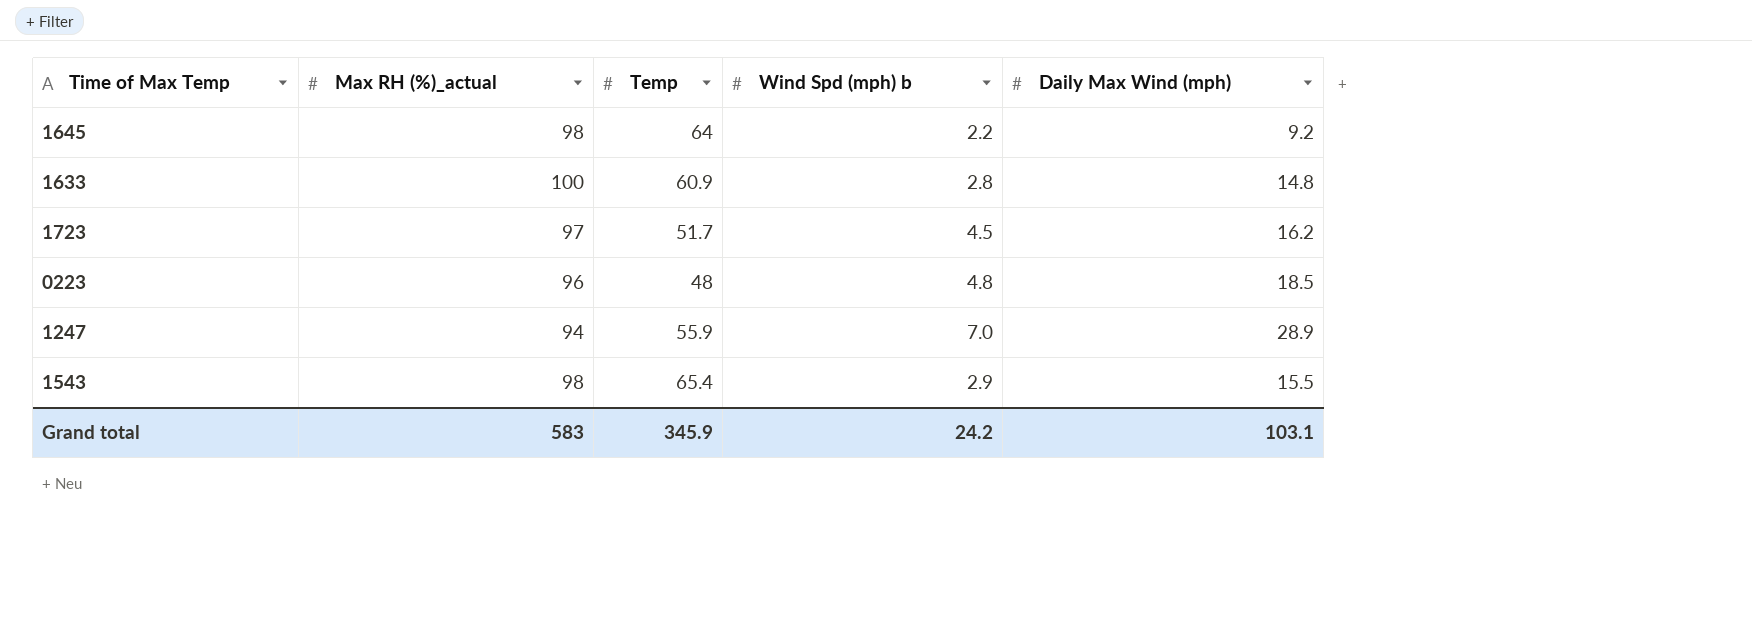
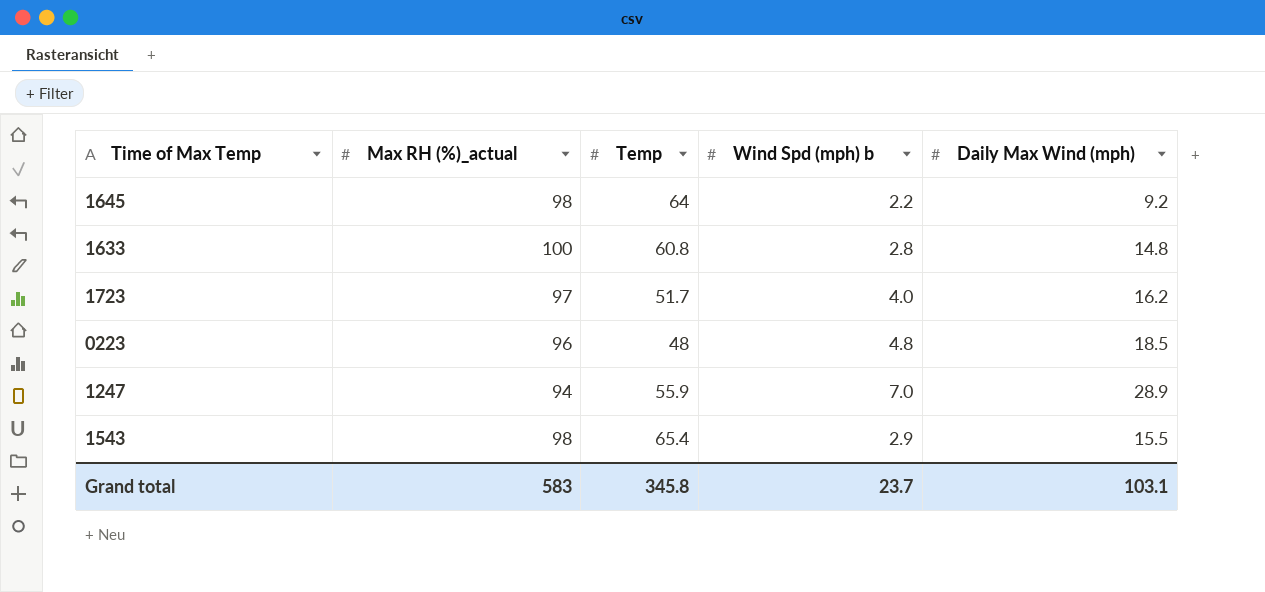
1633 | Temp: 60.9 -> 60.8
1723 | Wind Spd (mph) b: 4.5 -> 4.0
Grand total | Temp: 345.9 -> 345.8
Grand total | Wind Spd (mph) b: 24.2 -> 23.7

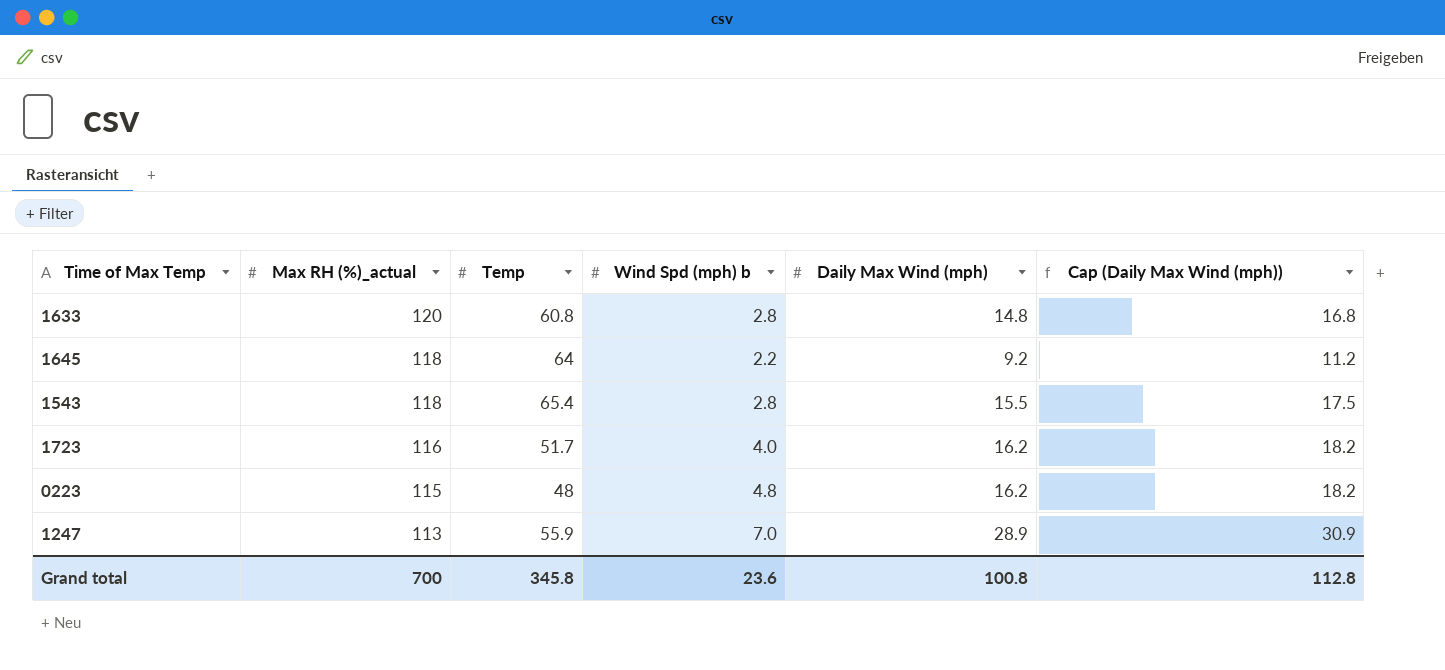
row order: none -> Max RH (%)_actual descending
column Cap (Daily Max Wind (mph)) | formula: none -> [Daily Max Wind (mph)] + 2
1633 | Max RH (%)_actual: 100 -> 120
1645 | Max RH (%)_actual: 98 -> 118
1543 | Max RH (%)_actual: 98 -> 118
1543 | Wind Spd (mph) b: 2.9 -> 2.8
1723 | Max RH (%)_actual: 97 -> 116
0223 | Max RH (%)_actual: 96 -> 115
0223 | Daily Max Wind (mph): 18.5 -> 16.2
1247 | Max RH (%)_actual: 94 -> 113
Grand total | Max RH (%)_actual: 583 -> 700
Grand total | Wind Spd (mph) b: 23.7 -> 23.6
Grand total | Daily Max Wind (mph): 103.1 -> 100.8

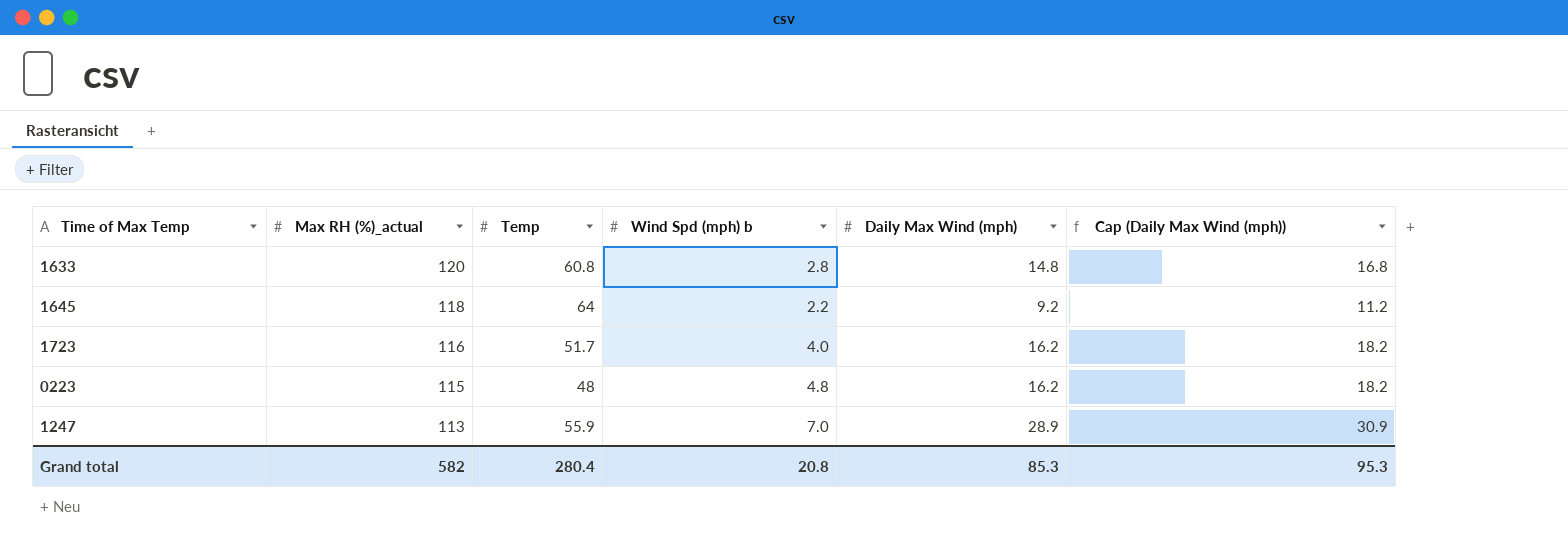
row 1543: 118 | 65.4 | 2.8 | 15.5 | 17.5 -> none
Grand total | Max RH (%)_actual: 700 -> 582
Grand total | Temp: 345.8 -> 280.4
Grand total | Wind Spd (mph) b: 23.6 -> 20.8
Grand total | Daily Max Wind (mph): 100.8 -> 85.3
Grand total | Cap (Daily Max Wind (mph)): 112.8 -> 95.3

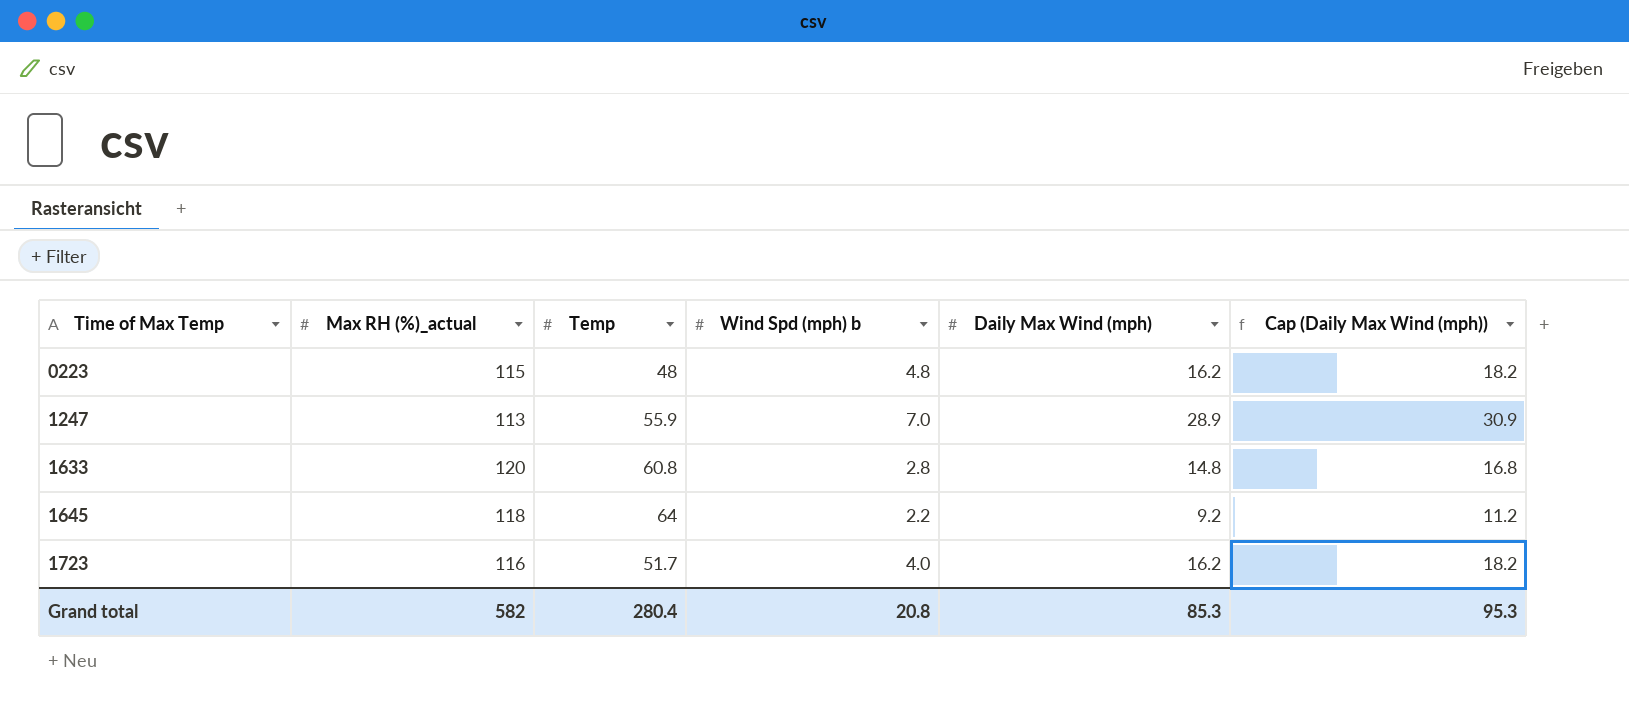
row order: Max RH (%)_actual descending -> Time of Max Temp ascending

